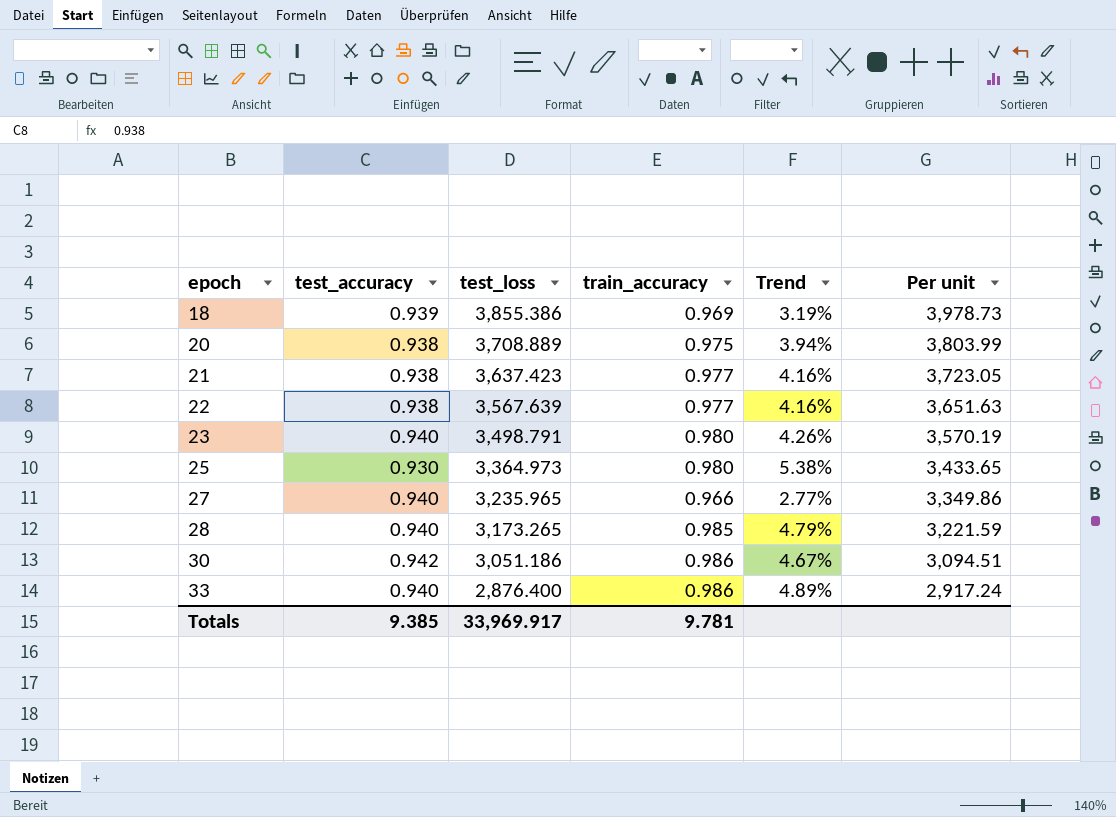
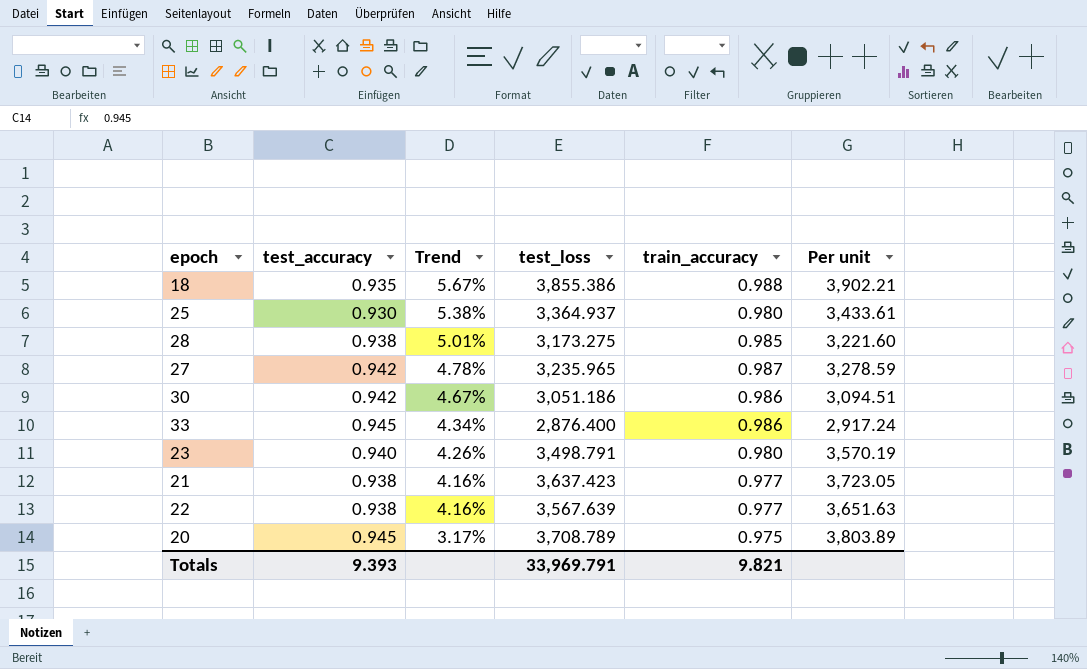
row order: epoch ascending -> Trend descending
column Trend | position: 5 -> 3
18 | test_accuracy: 0.939 -> 0.935
18 | Trend: 3.19% -> 5.67%
18 | train_accuracy: 0.969 -> 0.988
18 | Per unit: 3,978.73 -> 3,902.21
25 | test_loss: 3,364.973 -> 3,364.937
25 | Per unit: 3,433.65 -> 3,433.61
28 | test_accuracy: 0.940 -> 0.938
28 | Trend: 4.79% -> 5.01%
28 | test_loss: 3,173.265 -> 3,173.275
28 | Per unit: 3,221.59 -> 3,221.60
27 | test_accuracy: 0.940 -> 0.942
27 | Trend: 2.77% -> 4.78%
27 | train_accuracy: 0.966 -> 0.987
27 | Per unit: 3,349.86 -> 3,278.59
33 | test_accuracy: 0.940 -> 0.945
33 | Trend: 4.89% -> 4.34%
20 | test_accuracy: 0.938 -> 0.945
20 | Trend: 3.94% -> 3.17%
20 | test_loss: 3,708.889 -> 3,708.789
20 | Per unit: 3,803.99 -> 3,803.89
Totals | test_accuracy: 9.385 -> 9.393
Totals | test_loss: 33,969.917 -> 33,969.791
Totals | train_accuracy: 9.781 -> 9.821

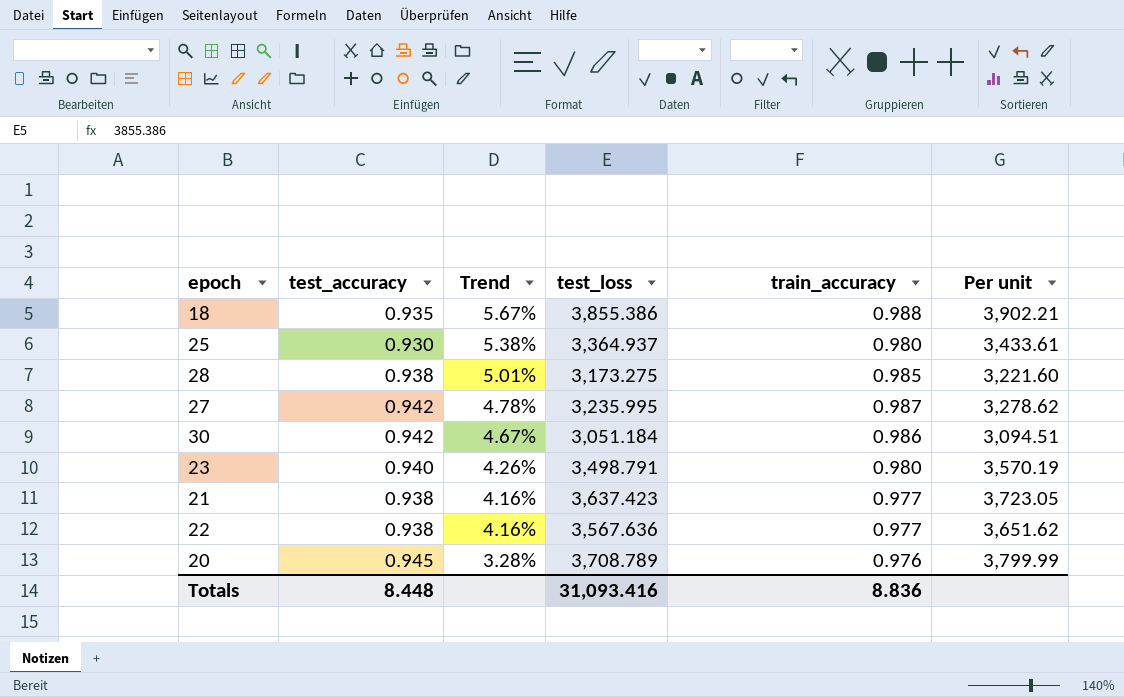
row 33: 0.945 | 4.34% | 2,876.400 | 0.986 | 2,917.24 -> none
27 | test_loss: 3,235.965 -> 3,235.995
27 | Per unit: 3,278.59 -> 3,278.62
30 | test_loss: 3,051.186 -> 3,051.184
22 | test_loss: 3,567.639 -> 3,567.636
22 | Per unit: 3,651.63 -> 3,651.62
20 | Trend: 3.17% -> 3.28%
20 | train_accuracy: 0.975 -> 0.976
20 | Per unit: 3,803.89 -> 3,799.99
Totals | test_accuracy: 9.393 -> 8.448
Totals | test_loss: 33,969.791 -> 31,093.416
Totals | train_accuracy: 9.821 -> 8.836

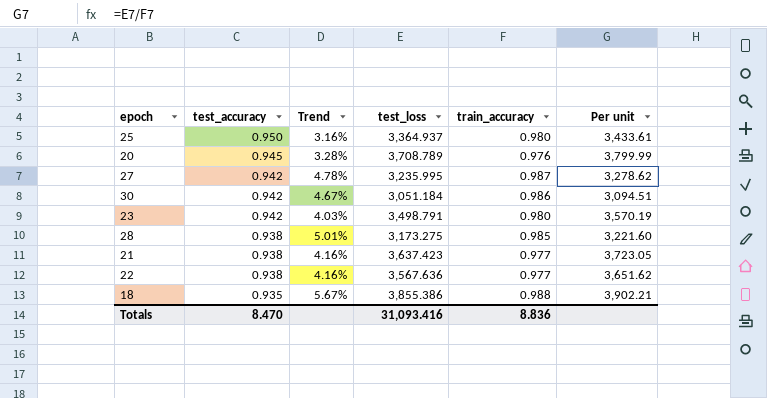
row order: Trend descending -> test_accuracy descending
25 | test_accuracy: 0.930 -> 0.950
25 | Trend: 5.38% -> 3.16%
23 | test_accuracy: 0.940 -> 0.942
23 | Trend: 4.26% -> 4.03%
Totals | test_accuracy: 8.448 -> 8.470

